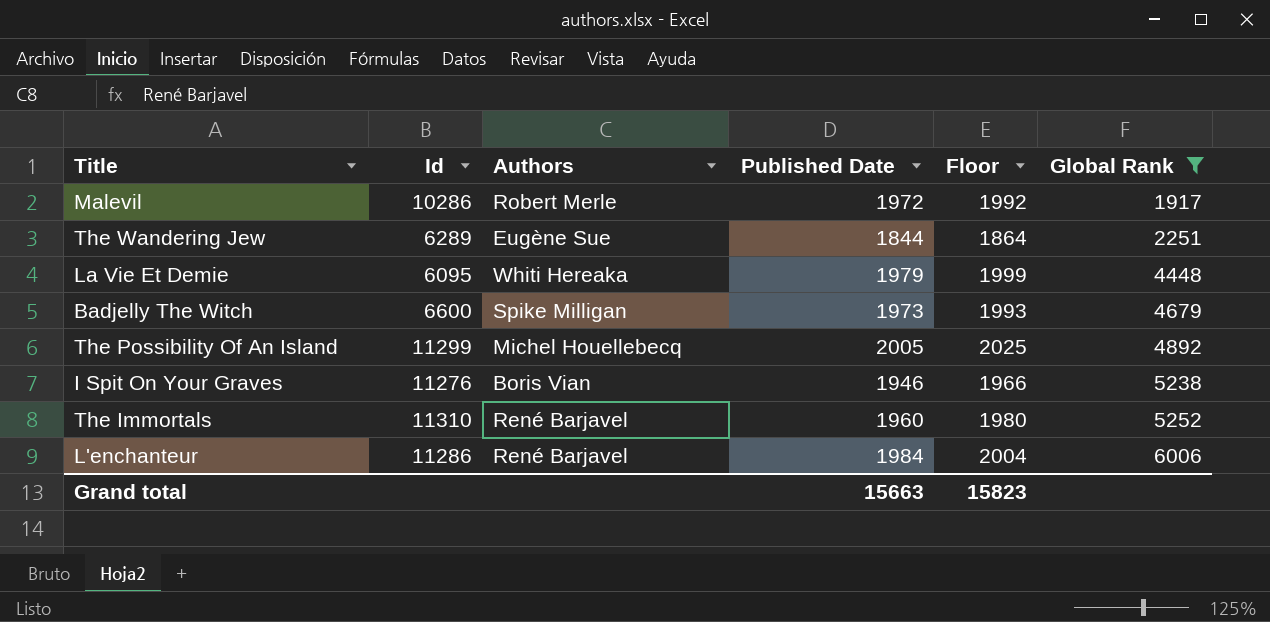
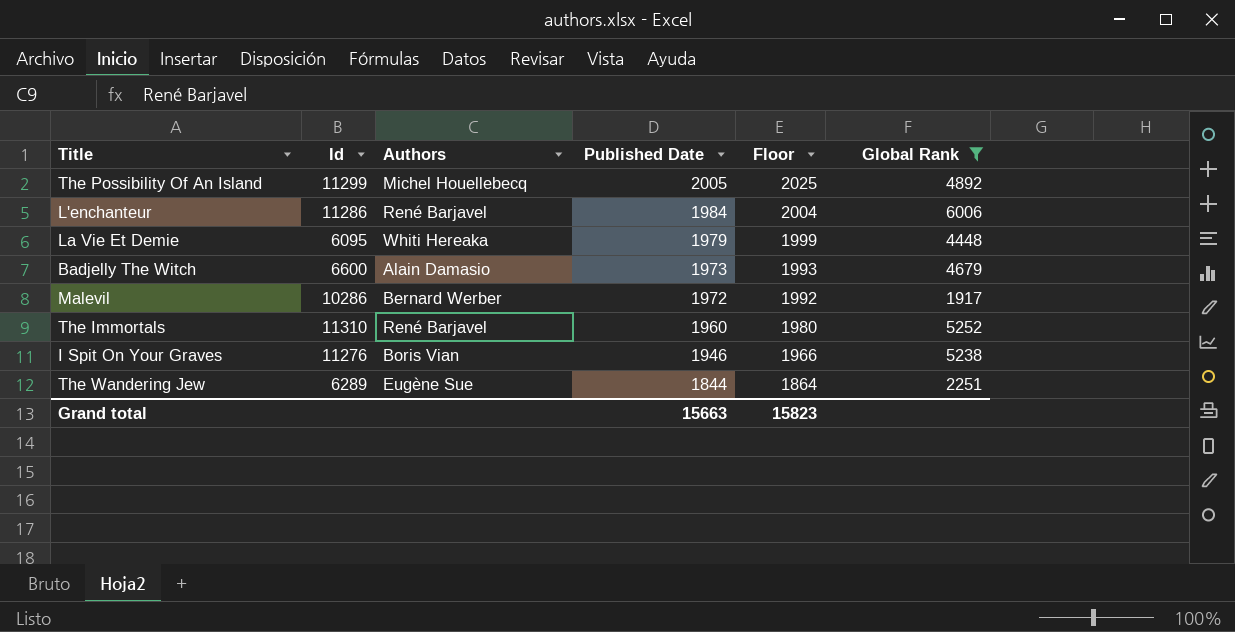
row order: Global Rank ascending -> Published Date descending
Badjelly The Witch | Authors: Spike Milligan -> Alain Damasio
Malevil | Authors: Robert Merle -> Bernard Werber

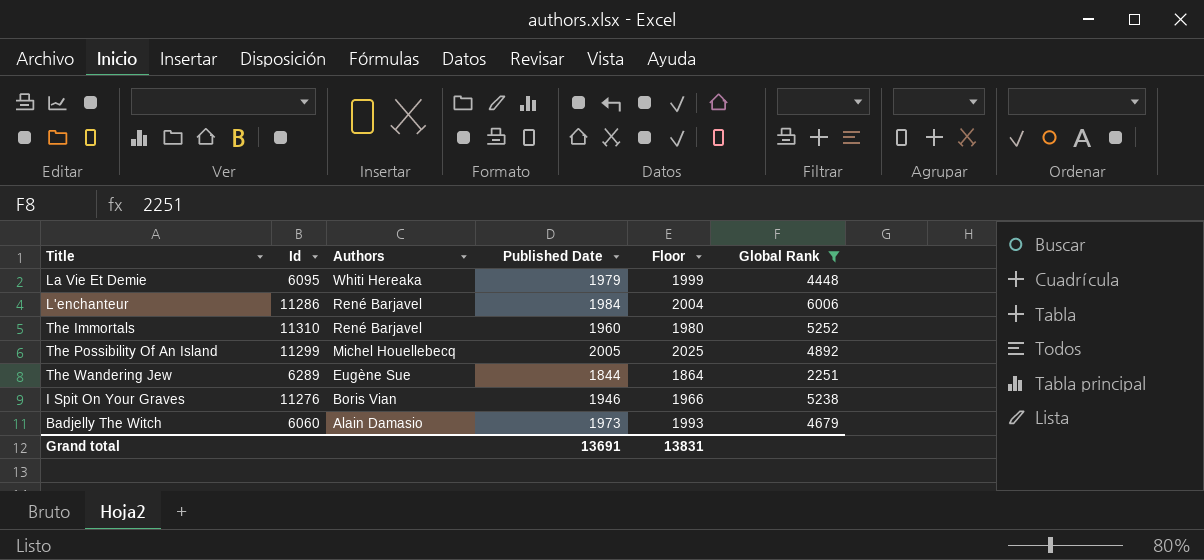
row order: Published Date descending -> Authors descending
row Malevil: 10286 | Bernard Werber | 1972 | 1992 | 1917 -> none
Badjelly The Witch | Id: 6600 -> 6060
Grand total | Published Date: 15663 -> 13691
Grand total | Floor: 15823 -> 13831

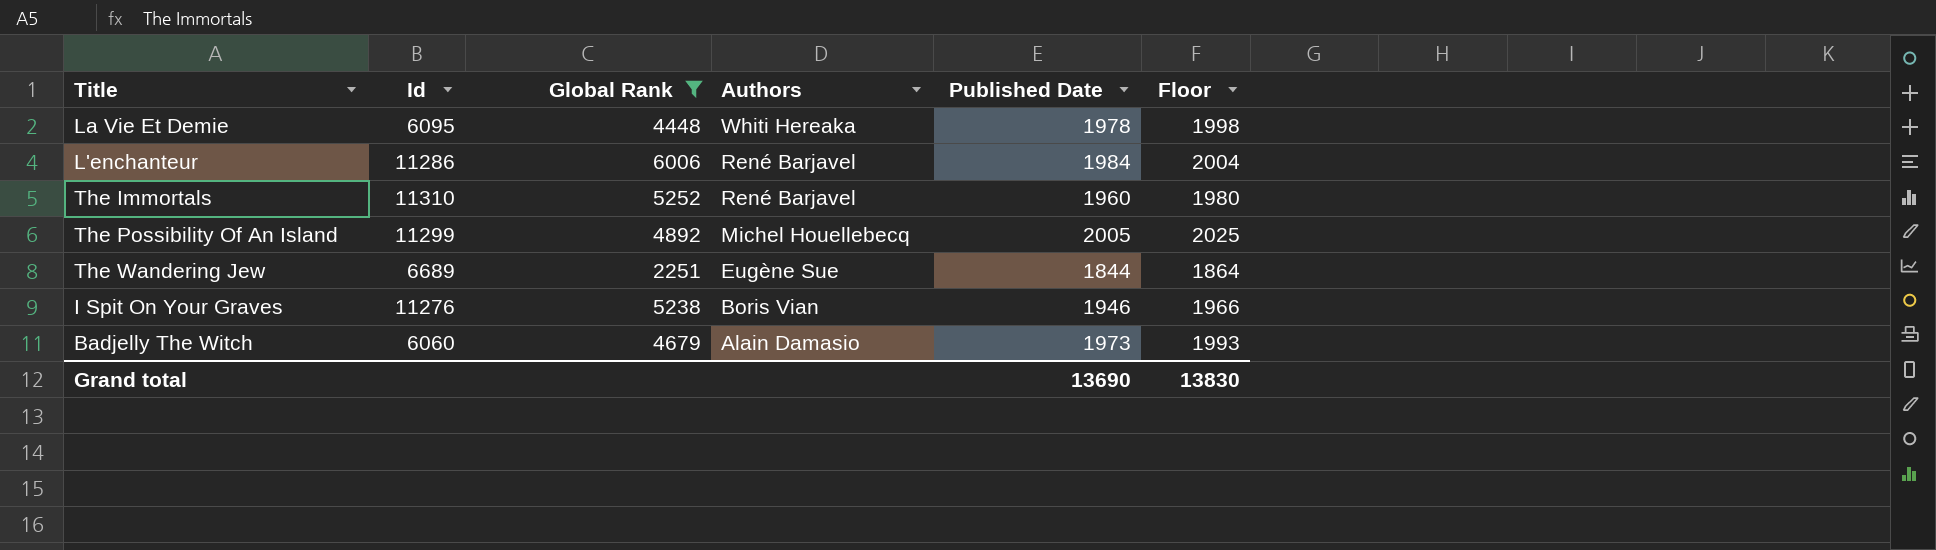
column Global Rank | position: 6 -> 3
La Vie Et Demie | Published Date: 1979 -> 1978
La Vie Et Demie | Floor: 1999 -> 1998
The Wandering Jew | Id: 6289 -> 6689
Grand total | Published Date: 13691 -> 13690
Grand total | Floor: 13831 -> 13830

